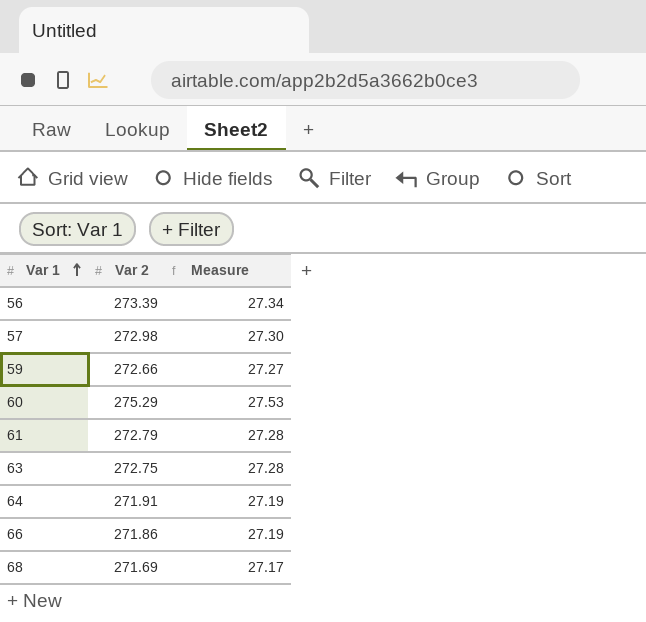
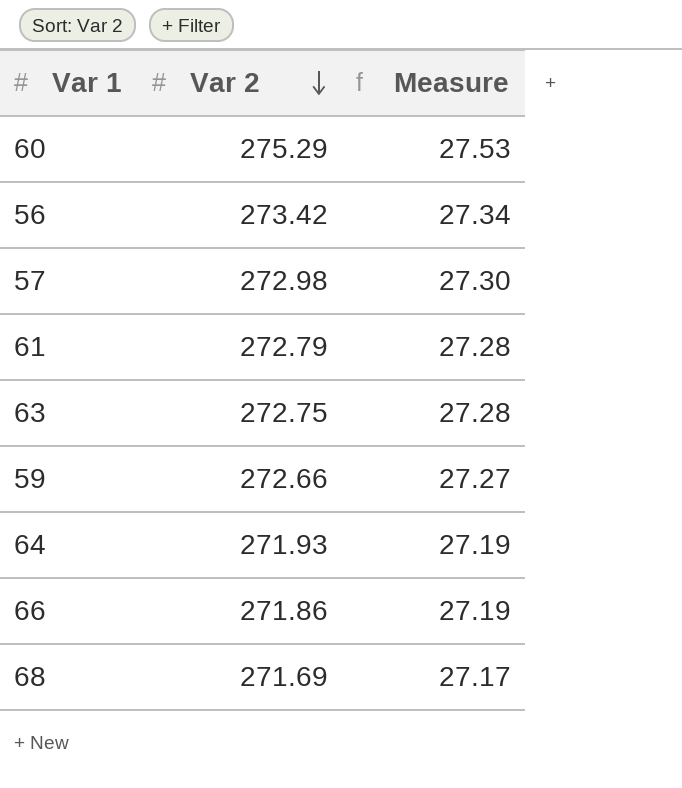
row order: Var 1 ascending -> Var 2 descending
56 | Var 2: 273.39 -> 273.42
64 | Var 2: 271.91 -> 271.93

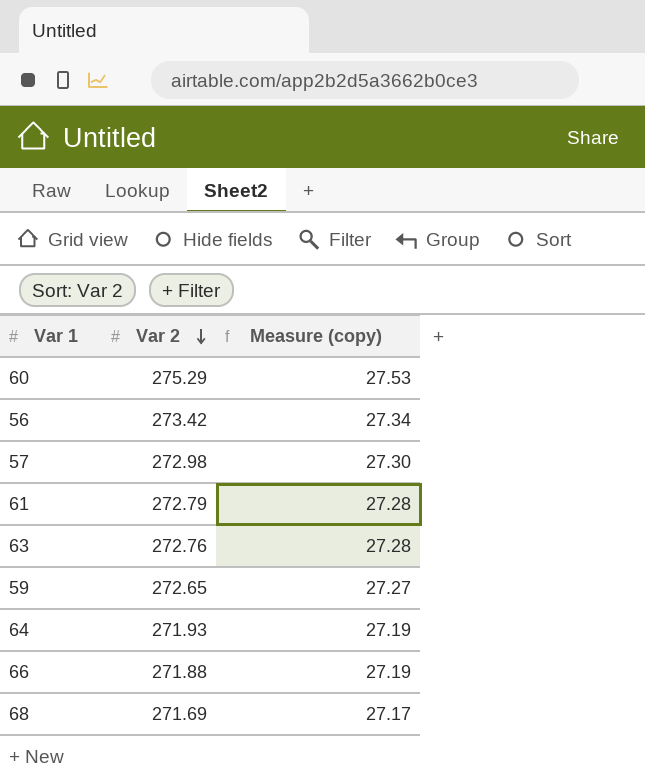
column name: Measure -> Measure (copy)
63 | Var 2: 272.75 -> 272.76
59 | Var 2: 272.66 -> 272.65
66 | Var 2: 271.86 -> 271.88

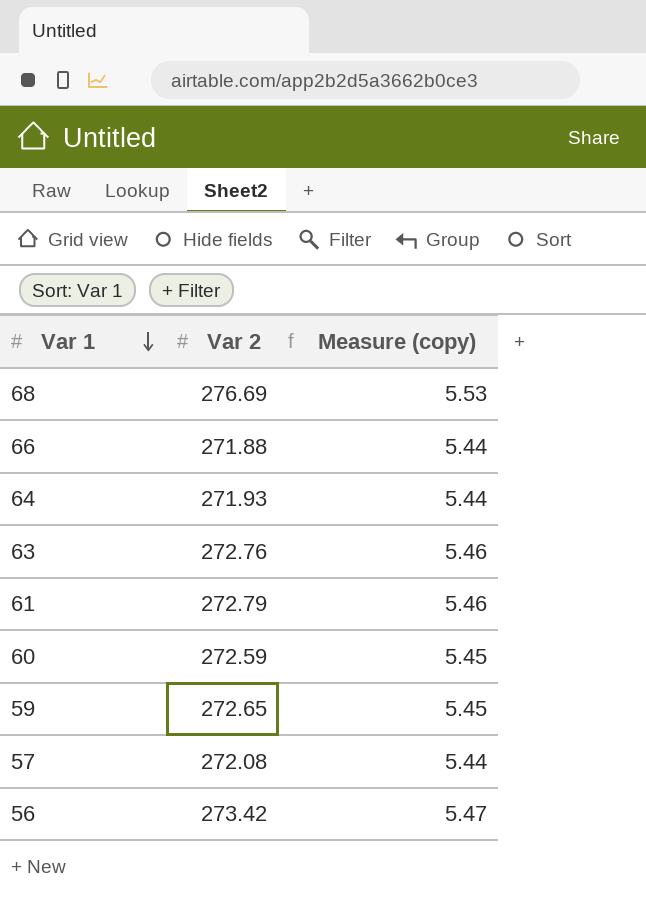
row order: Var 2 descending -> Var 1 descending
column Measure (copy) | formula: [Var 2] * 0.1 -> [Var 2] * 0.02
68 | Var 2: 271.69 -> 276.69
60 | Var 2: 275.29 -> 272.59
57 | Var 2: 272.98 -> 272.08

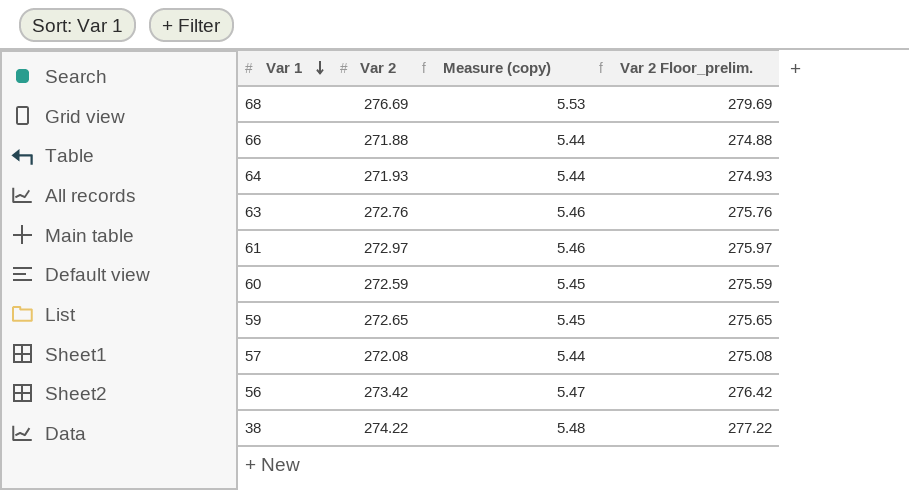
column Var 2 Floor_prelim. | formula: none -> [Var 2] + 3
61 | Var 2: 272.79 -> 272.97
row 38: none -> 274.22 | 5.48 | 277.22

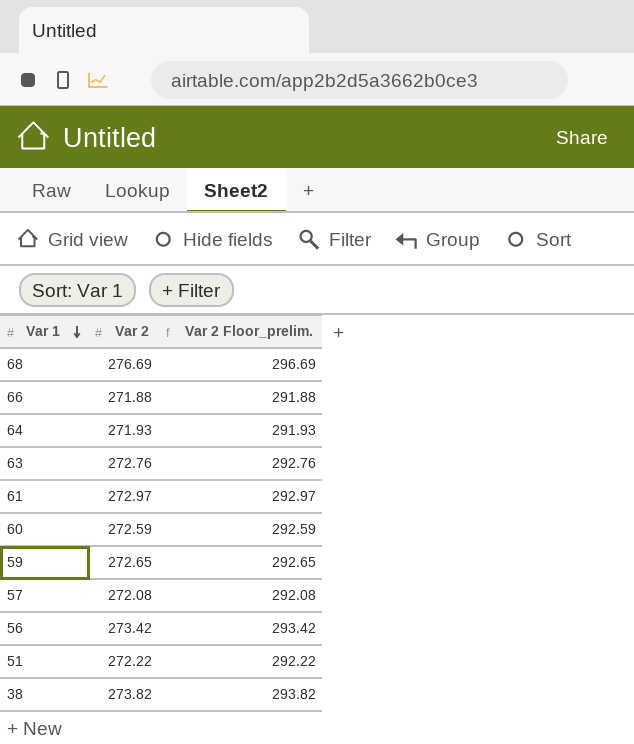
column Measure (copy) | formula: [Var 2] * 0.02 -> none
column Var 2 Floor_prelim. | formula: [Var 2] + 3 -> [Var 2] + 20
row 51: none -> 272.22 | 292.22
38 | Var 2: 274.22 -> 273.82

